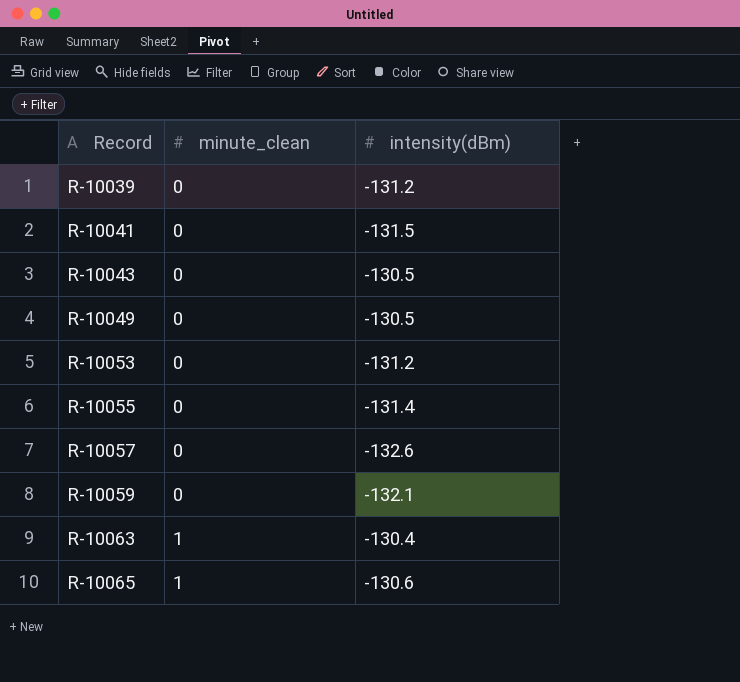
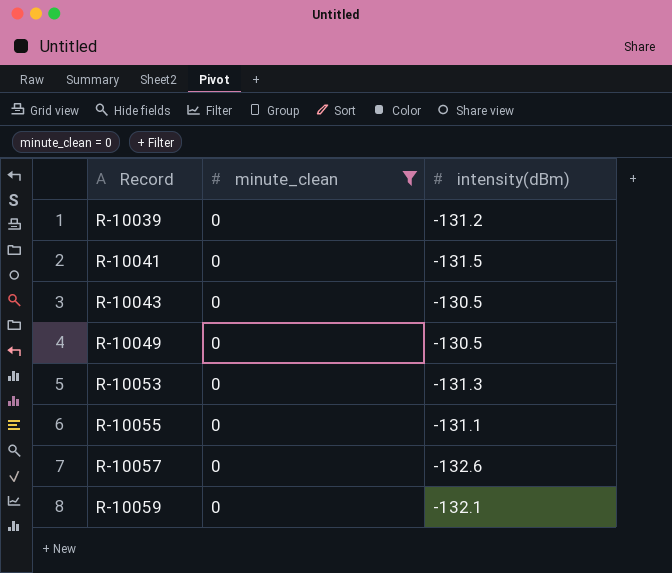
filter: none -> minute_clean = 0
R-10053 | intensity(dBm): -131.2 -> -131.3
R-10055 | intensity(dBm): -131.4 -> -131.1

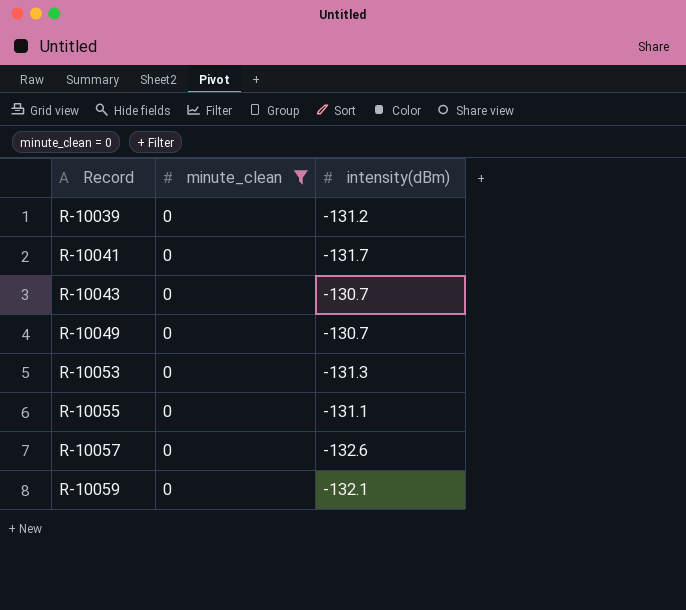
R-10041 | intensity(dBm): -131.5 -> -131.7
R-10043 | intensity(dBm): -130.5 -> -130.7
R-10049 | intensity(dBm): -130.5 -> -130.7

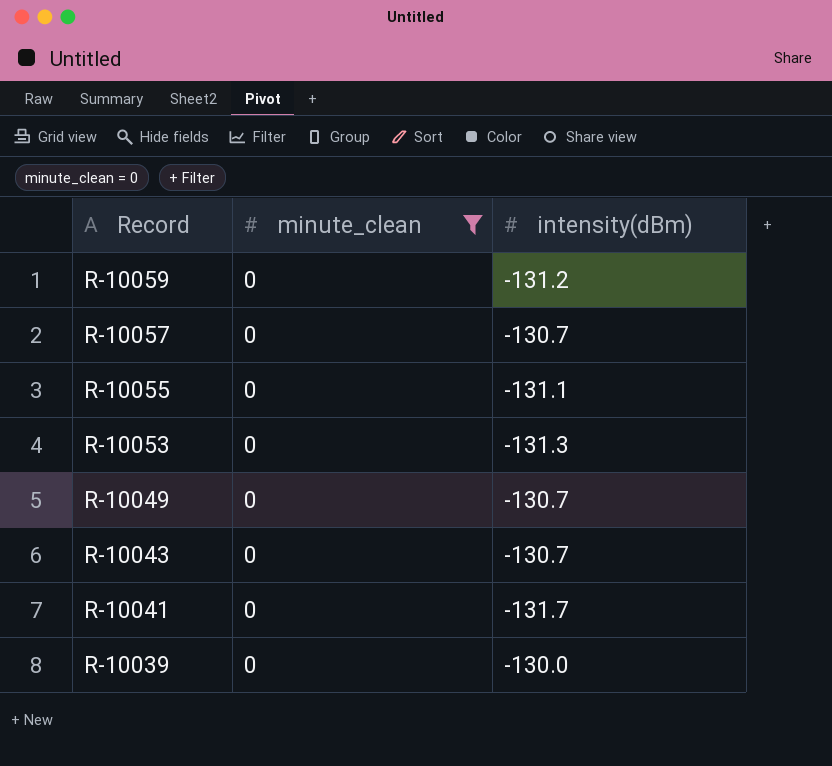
row order: Record ascending -> Record descending
R-10059 | intensity(dBm): -132.1 -> -131.2
R-10057 | intensity(dBm): -132.6 -> -130.7
R-10039 | intensity(dBm): -131.2 -> -130.0

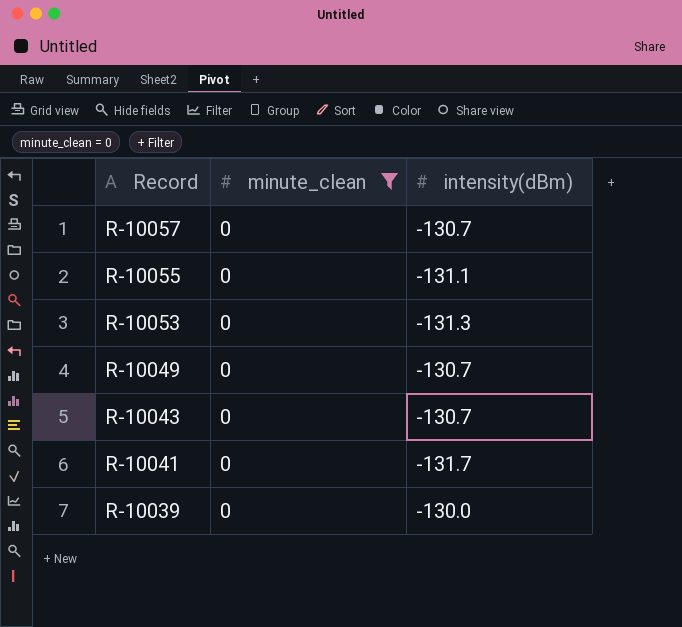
row R-10059: 0 | -131.2 -> none

